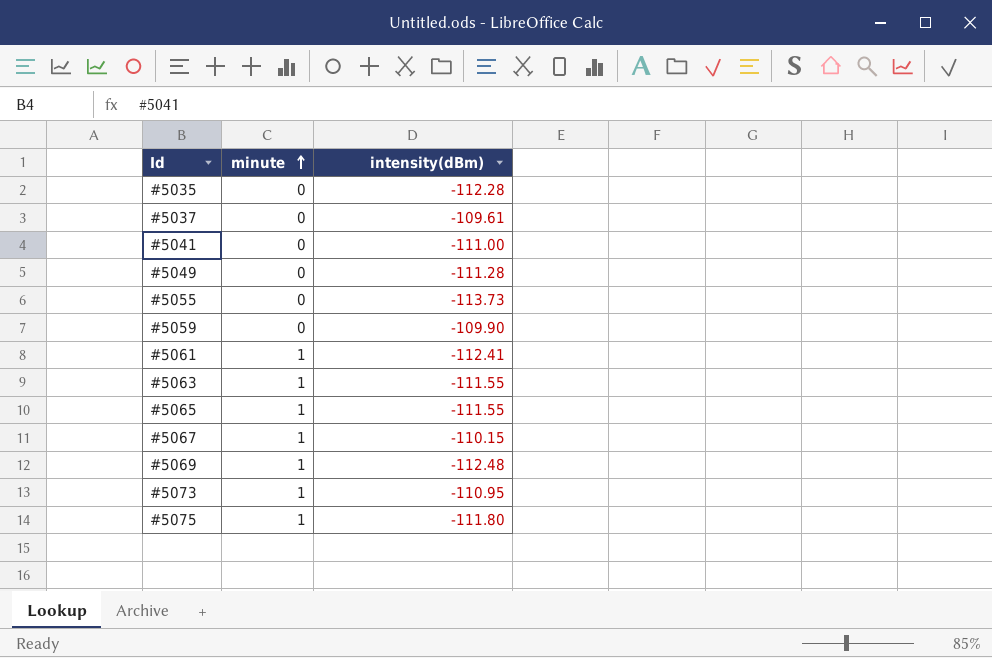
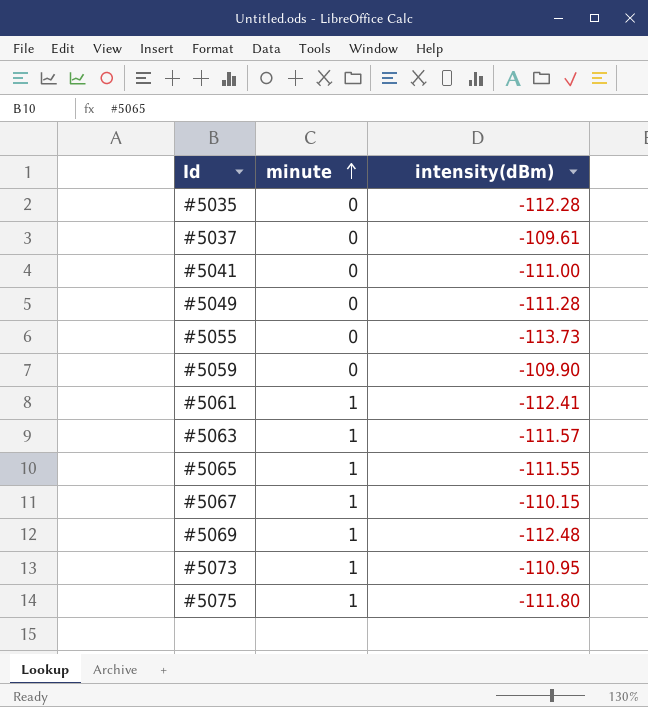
#5063 | intensity(dBm): -111.55 -> -111.57

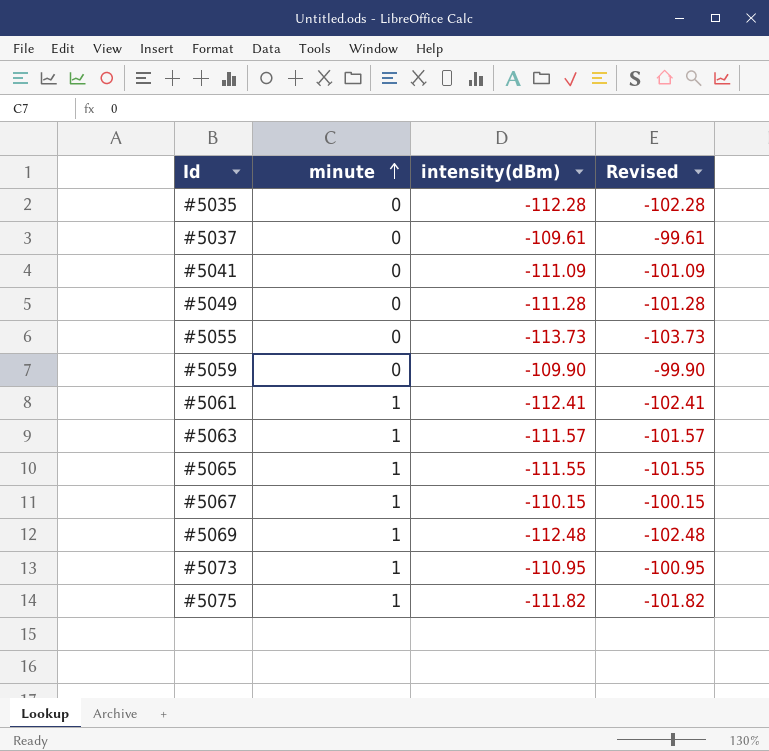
column Revised | formula: none -> [intensity(dBm)] + 10
#5041 | intensity(dBm): -111.00 -> -111.09
#5075 | intensity(dBm): -111.80 -> -111.82

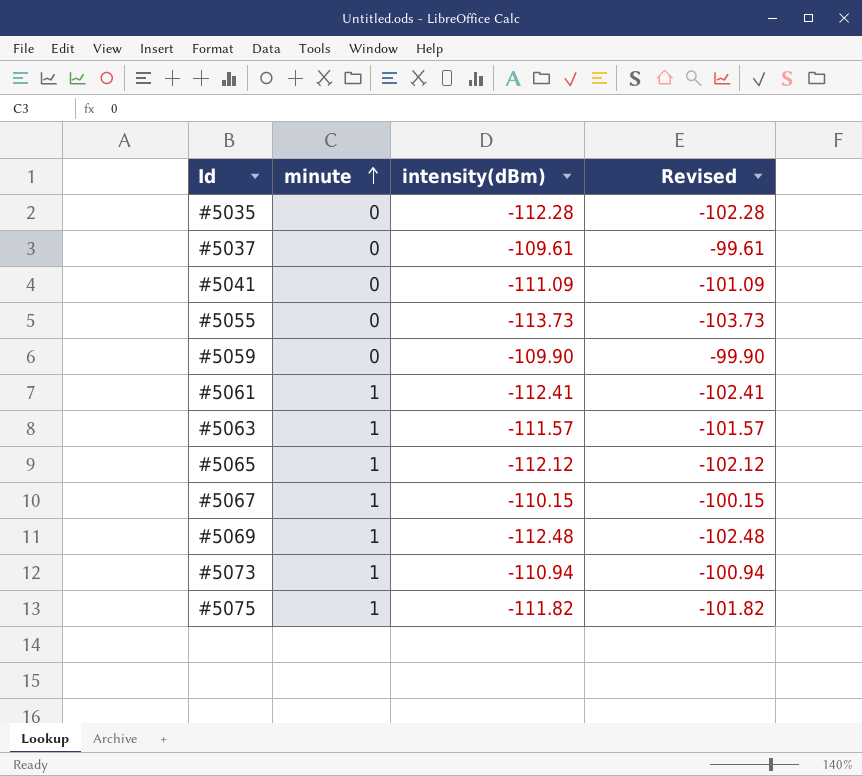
row #5049: 0 | -111.28 | -101.28 -> none
#5065 | intensity(dBm): -111.55 -> -112.12
#5065 | Revised: -101.55 -> -102.12
#5073 | intensity(dBm): -110.95 -> -110.94
#5073 | Revised: -100.95 -> -100.94

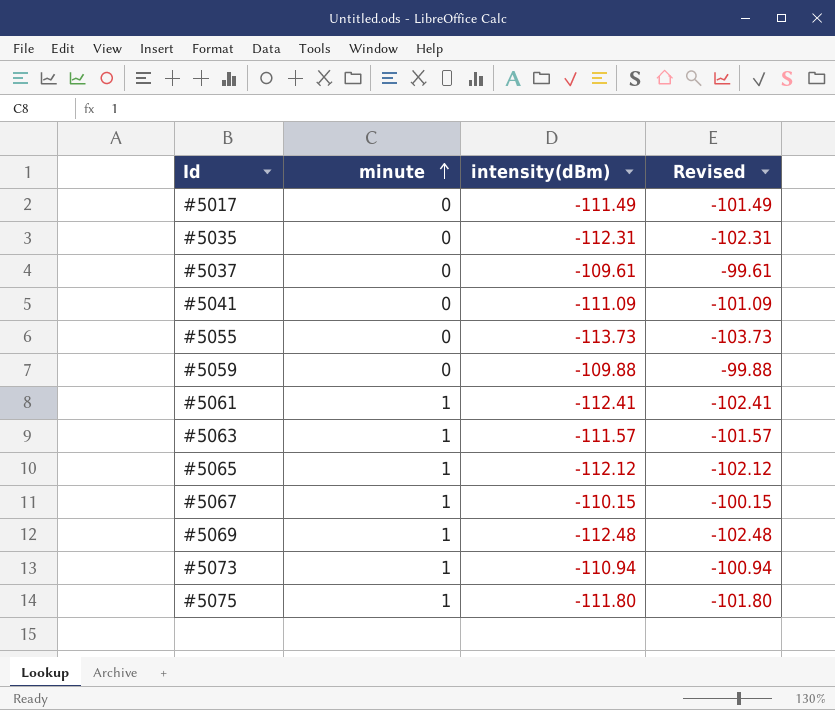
row #5017: none -> 0 | -111.49 | -101.49
#5035 | intensity(dBm): -112.28 -> -112.31
#5035 | Revised: -102.28 -> -102.31
#5059 | intensity(dBm): -109.90 -> -109.88
#5059 | Revised: -99.90 -> -99.88
#5075 | intensity(dBm): -111.82 -> -111.80
#5075 | Revised: -101.82 -> -101.80

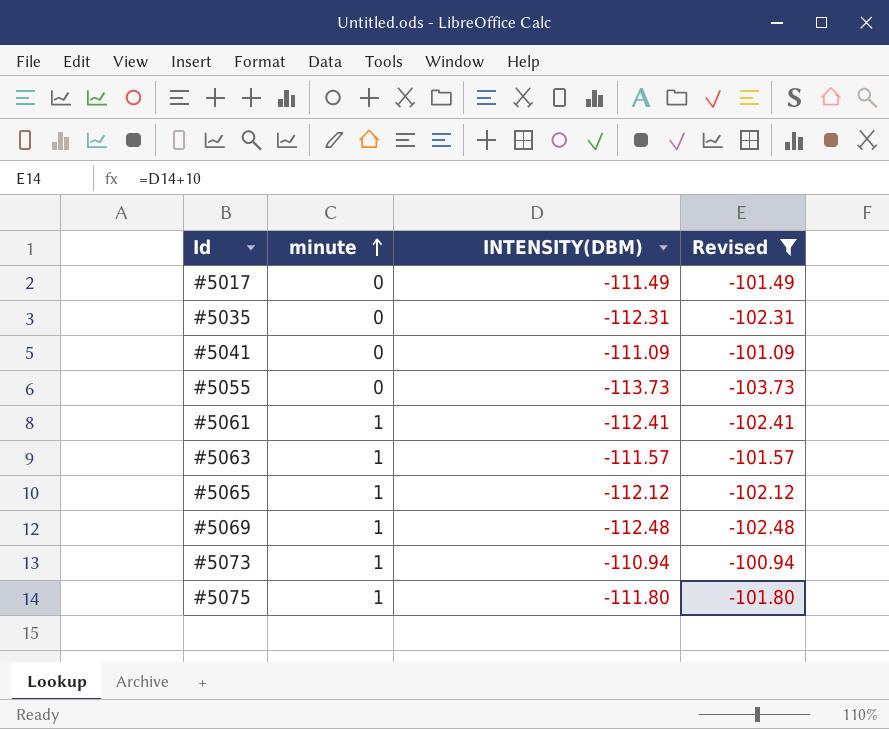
filter: none -> Revised <= -100.94
column name: intensity(dBm) -> INTENSITY(DBM)

